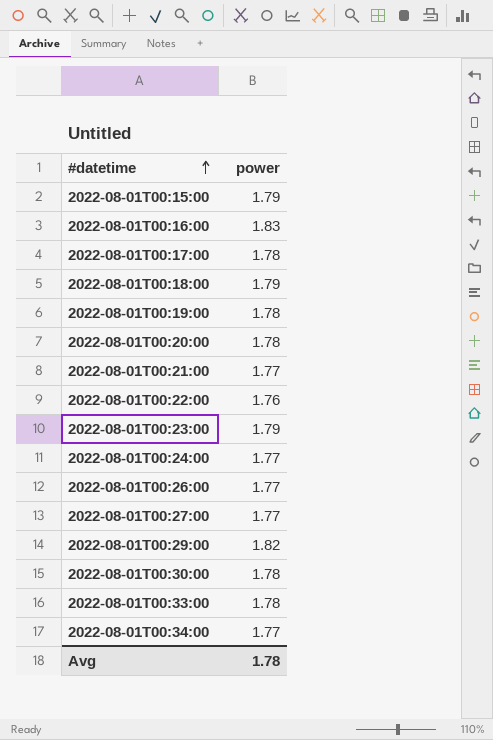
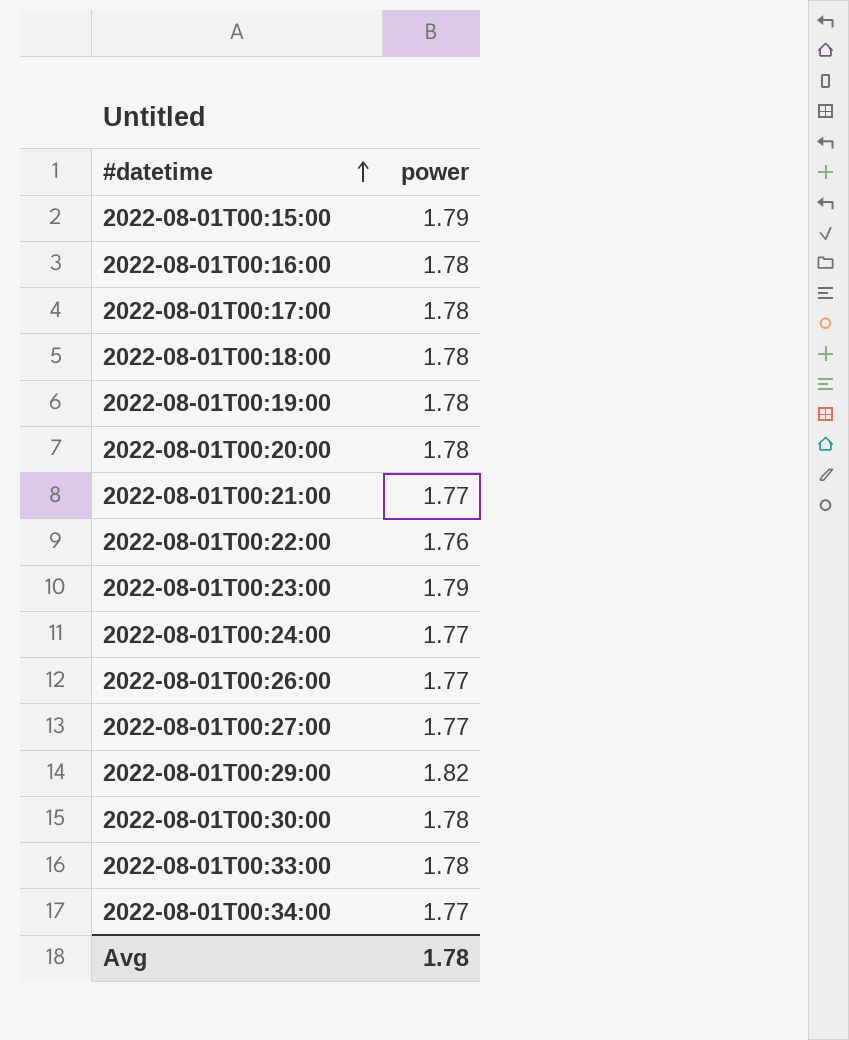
2022-08-01T00:16:00 | power: 1.83 -> 1.78
2022-08-01T00:18:00 | power: 1.79 -> 1.78

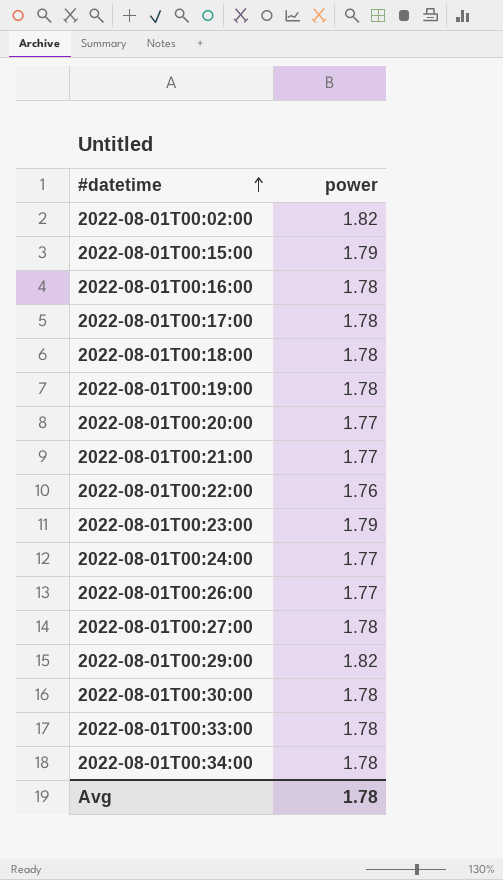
row 2022-08-01T00:02:00: none -> 1.82
2022-08-01T00:20:00 | power: 1.78 -> 1.77
2022-08-01T00:27:00 | power: 1.77 -> 1.78
2022-08-01T00:34:00 | power: 1.77 -> 1.78

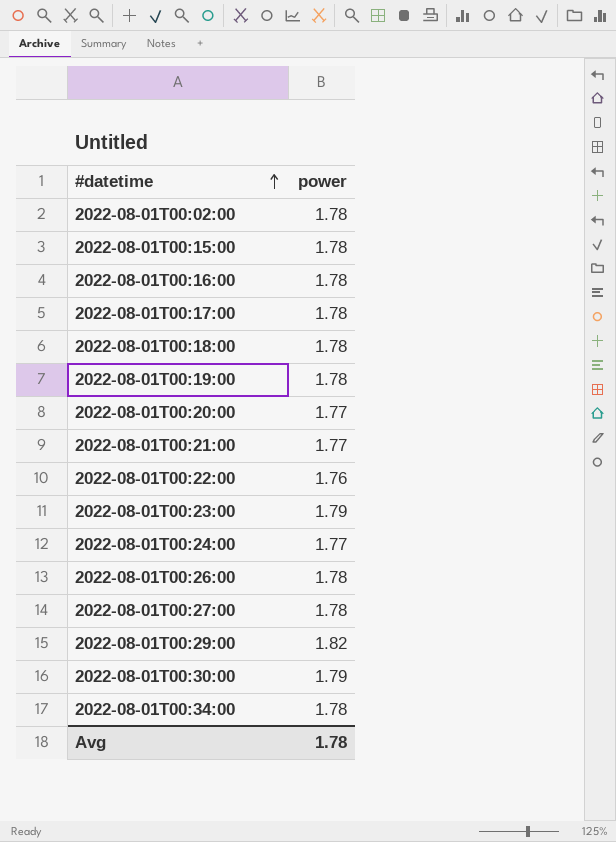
row 2022-08-01T00:33:00: 1.78 -> none
2022-08-01T00:02:00 | power: 1.82 -> 1.78
2022-08-01T00:15:00 | power: 1.79 -> 1.78
2022-08-01T00:26:00 | power: 1.77 -> 1.78
2022-08-01T00:30:00 | power: 1.78 -> 1.79

